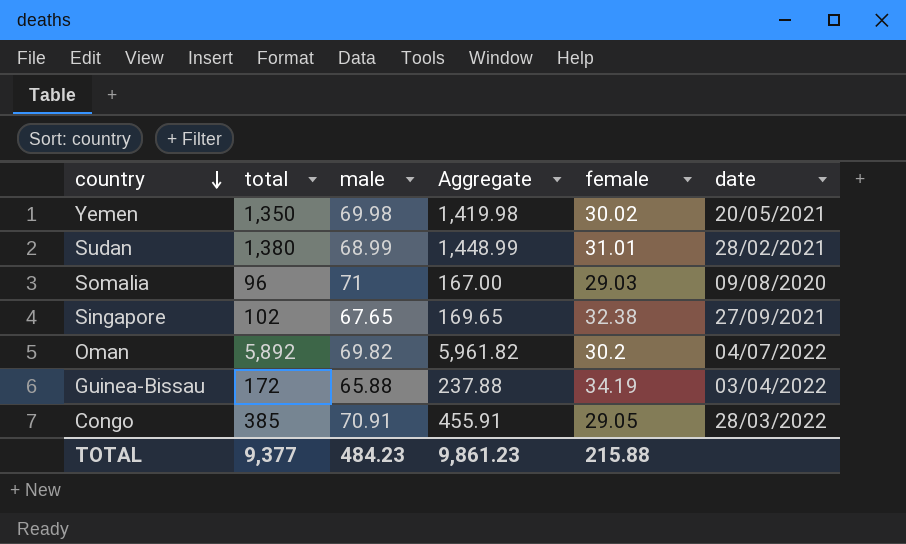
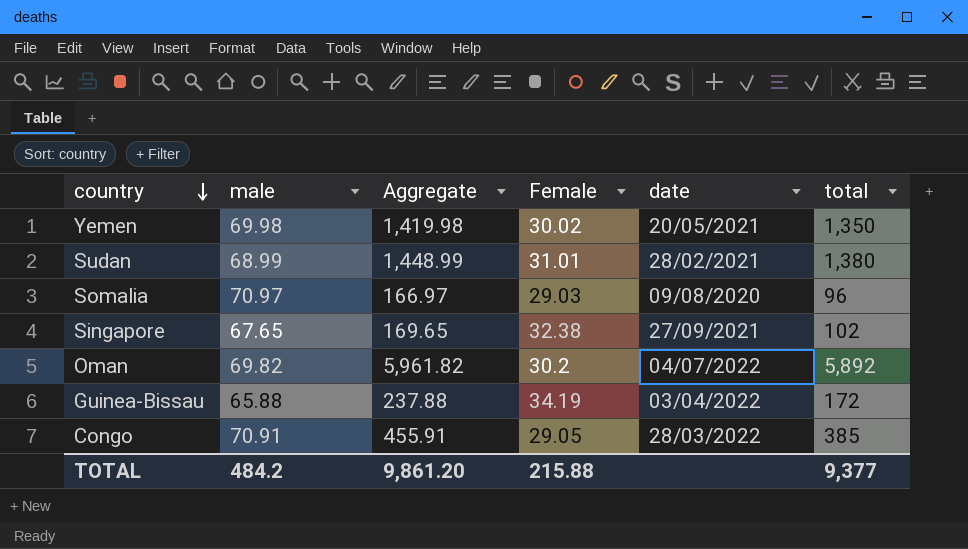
column name: female -> Female
column total | position: 2 -> 6
Somalia | male: 71 -> 70.97
Somalia | Aggregate: 167.00 -> 166.97
TOTAL | male: 484.23 -> 484.2
TOTAL | Aggregate: 9,861.23 -> 9,861.20

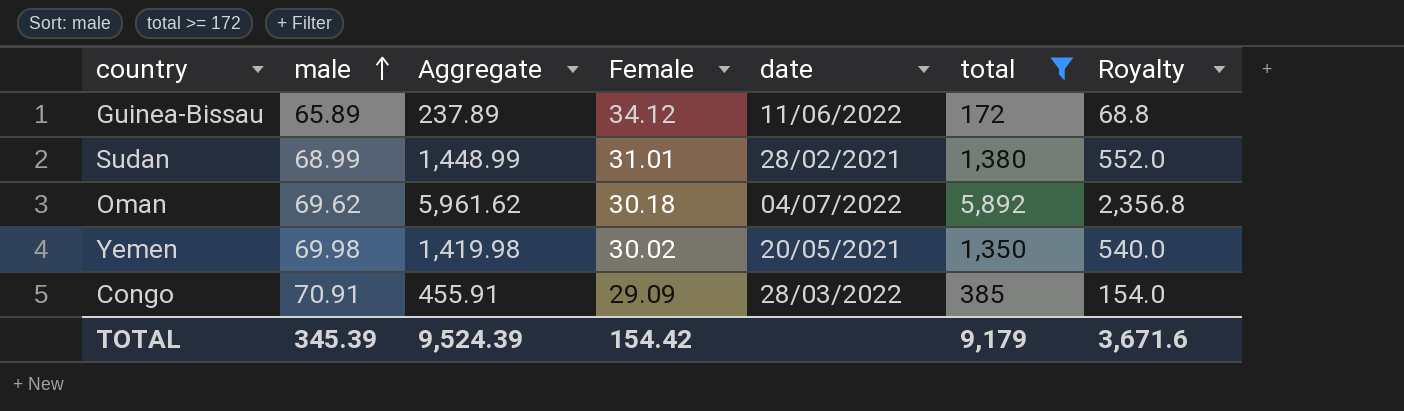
filter: none -> total >= 172
row order: country descending -> male ascending
column Royalty | formula: none -> [total] * 0.4
Guinea-Bissau | male: 65.88 -> 65.89
Guinea-Bissau | Aggregate: 237.88 -> 237.89
Guinea-Bissau | Female: 34.19 -> 34.12
Guinea-Bissau | date: 03/04/2022 -> 11/06/2022
Oman | male: 69.82 -> 69.62
Oman | Aggregate: 5,961.82 -> 5,961.62
Oman | Female: 30.2 -> 30.18
Congo | Female: 29.05 -> 29.09
TOTAL | male: 484.2 -> 345.39
TOTAL | Aggregate: 9,861.20 -> 9,524.39
TOTAL | Female: 215.88 -> 154.42
TOTAL | total: 9,377 -> 9,179

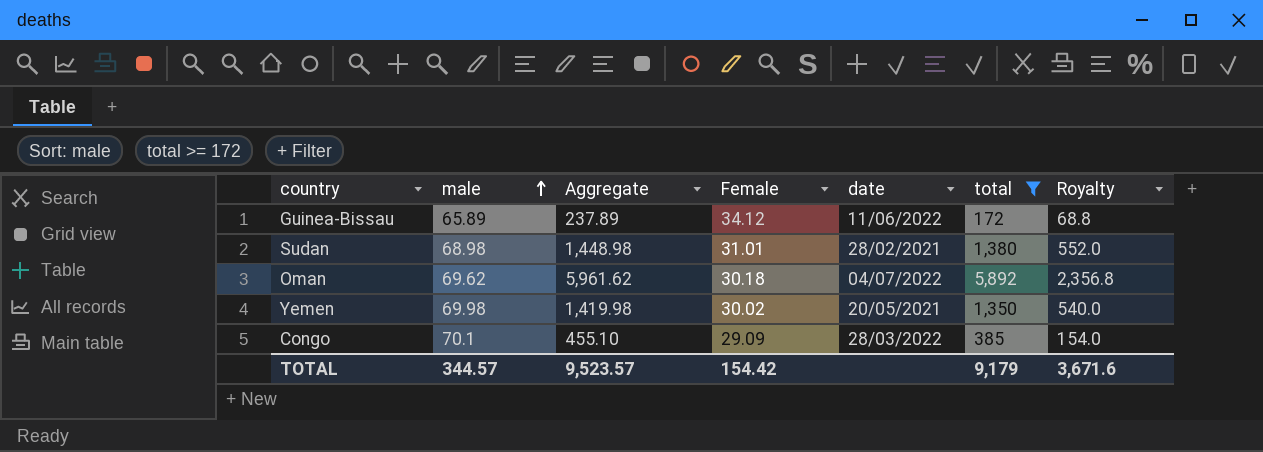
Sudan | male: 68.99 -> 68.98
Sudan | Aggregate: 1,448.99 -> 1,448.98
Congo | male: 70.91 -> 70.1
Congo | Aggregate: 455.91 -> 455.10
TOTAL | male: 345.39 -> 344.57
TOTAL | Aggregate: 9,524.39 -> 9,523.57

